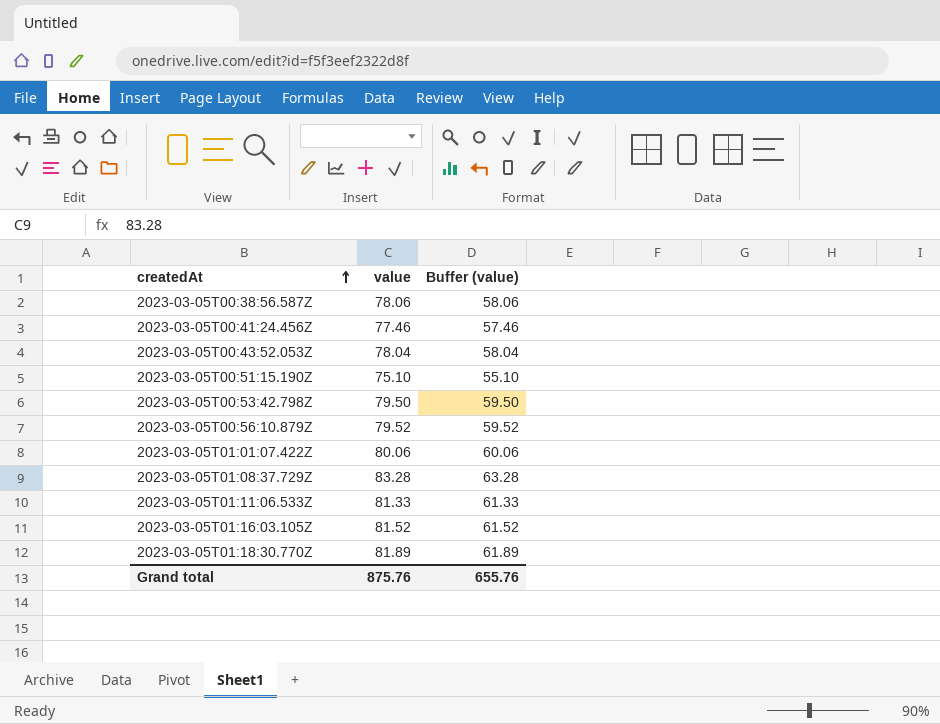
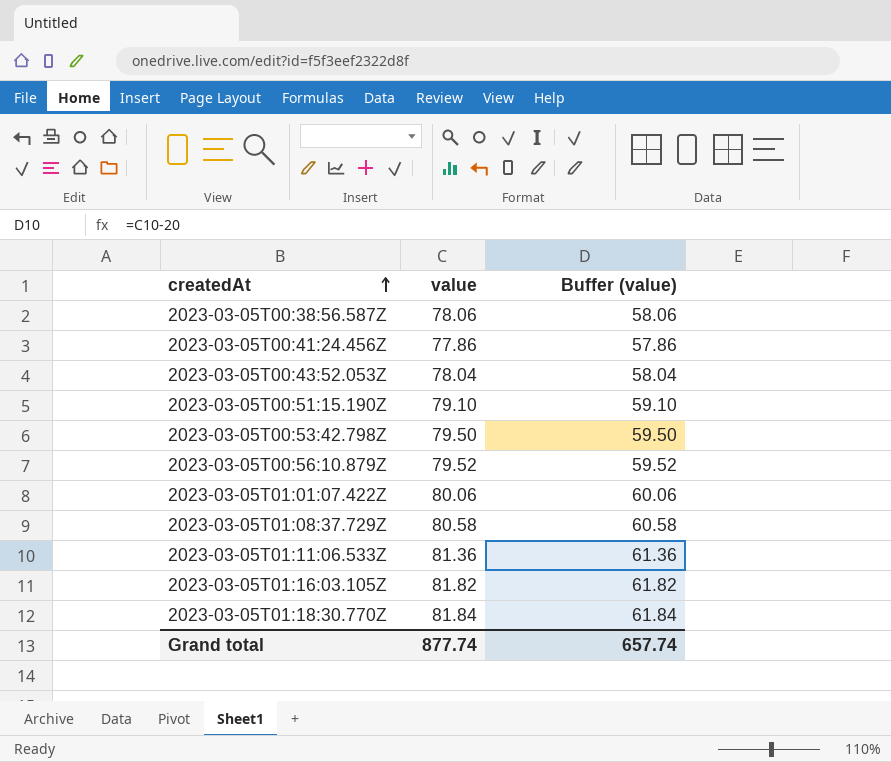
2023-03-05T00:41:24.456Z | value: 77.46 -> 77.86
2023-03-05T00:41:24.456Z | Buffer (value): 57.46 -> 57.86
2023-03-05T00:51:15.190Z | value: 75.10 -> 79.10
2023-03-05T00:51:15.190Z | Buffer (value): 55.10 -> 59.10
2023-03-05T01:08:37.729Z | value: 83.28 -> 80.58
2023-03-05T01:08:37.729Z | Buffer (value): 63.28 -> 60.58
2023-03-05T01:11:06.533Z | value: 81.33 -> 81.36
2023-03-05T01:11:06.533Z | Buffer (value): 61.33 -> 61.36
2023-03-05T01:16:03.105Z | value: 81.52 -> 81.82
2023-03-05T01:16:03.105Z | Buffer (value): 61.52 -> 61.82
2023-03-05T01:18:30.770Z | value: 81.89 -> 81.84
2023-03-05T01:18:30.770Z | Buffer (value): 61.89 -> 61.84
Grand total | value: 875.76 -> 877.74
Grand total | Buffer (value): 655.76 -> 657.74

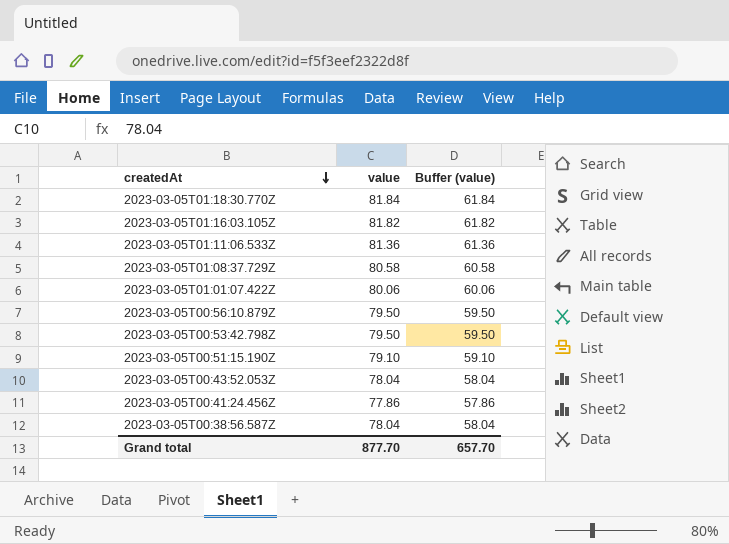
row order: createdAt ascending -> createdAt descending
2023-03-05T00:56:10.879Z | value: 79.52 -> 79.50
2023-03-05T00:56:10.879Z | Buffer (value): 59.52 -> 59.50
2023-03-05T00:38:56.587Z | value: 78.06 -> 78.04
2023-03-05T00:38:56.587Z | Buffer (value): 58.06 -> 58.04
Grand total | value: 877.74 -> 877.70
Grand total | Buffer (value): 657.74 -> 657.70

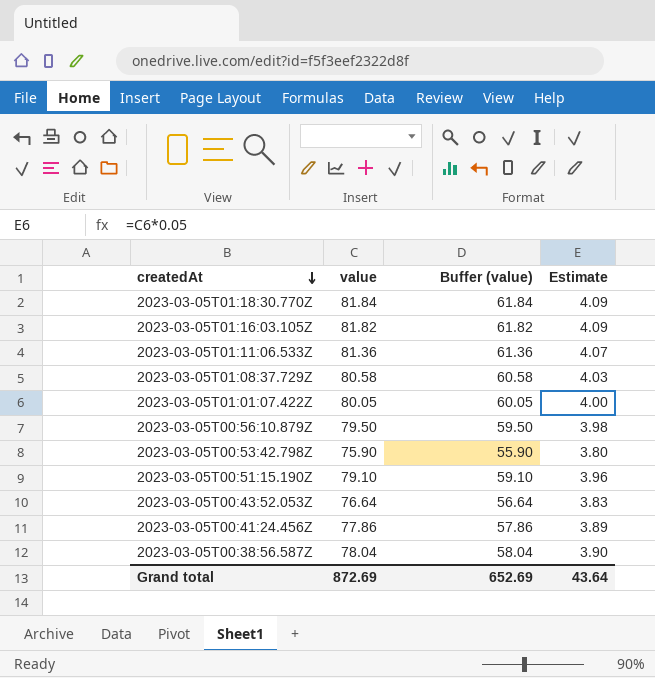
column Estimate | formula: none -> [value] * 0.05
2023-03-05T01:01:07.422Z | value: 80.06 -> 80.05
2023-03-05T01:01:07.422Z | Buffer (value): 60.06 -> 60.05
2023-03-05T00:53:42.798Z | value: 79.50 -> 75.90
2023-03-05T00:53:42.798Z | Buffer (value): 59.50 -> 55.90
2023-03-05T00:43:52.053Z | value: 78.04 -> 76.64
2023-03-05T00:43:52.053Z | Buffer (value): 58.04 -> 56.64
Grand total | value: 877.70 -> 872.69
Grand total | Buffer (value): 657.70 -> 652.69

